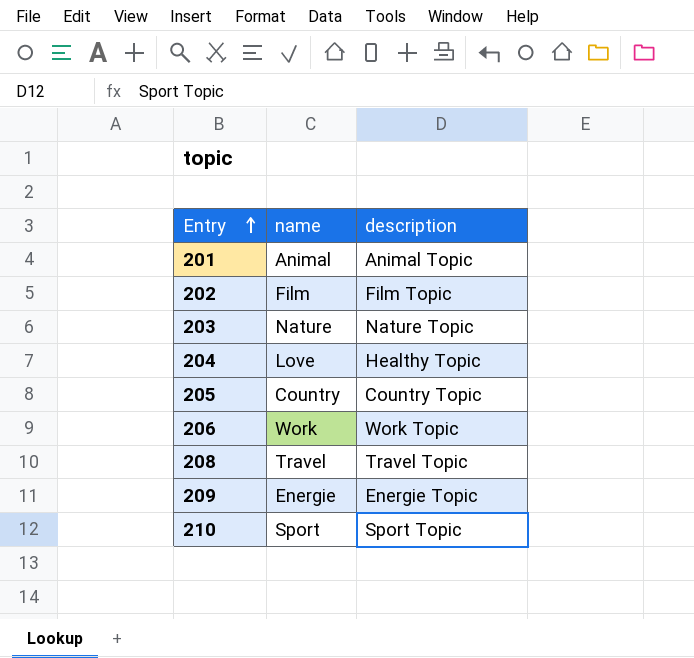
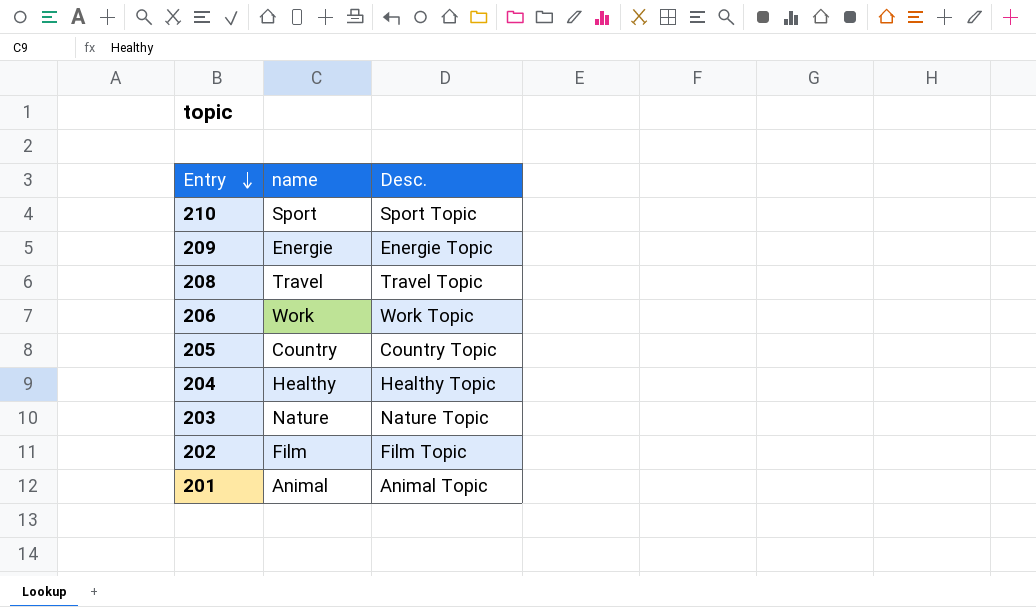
row order: Entry ascending -> Entry descending
column name: description -> Desc.
204 | name: Love -> Healthy

